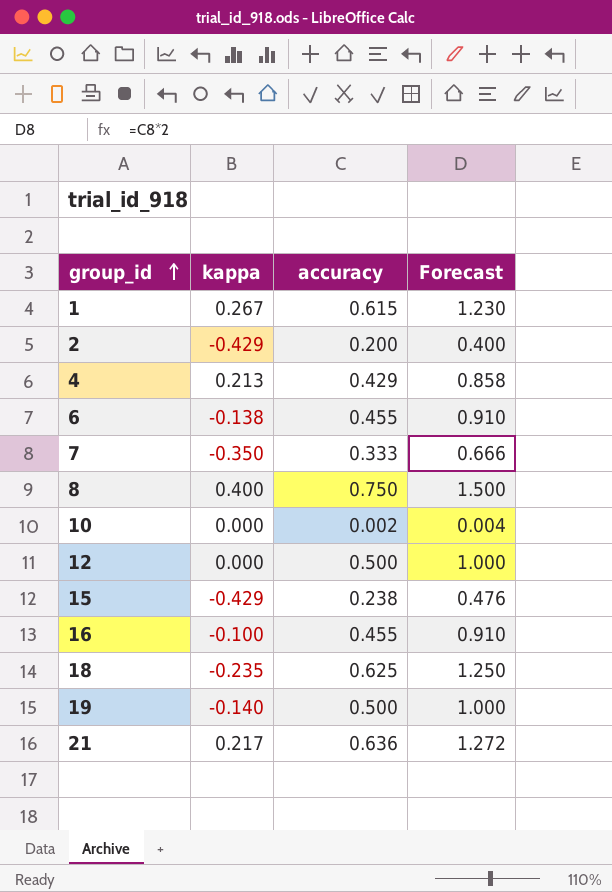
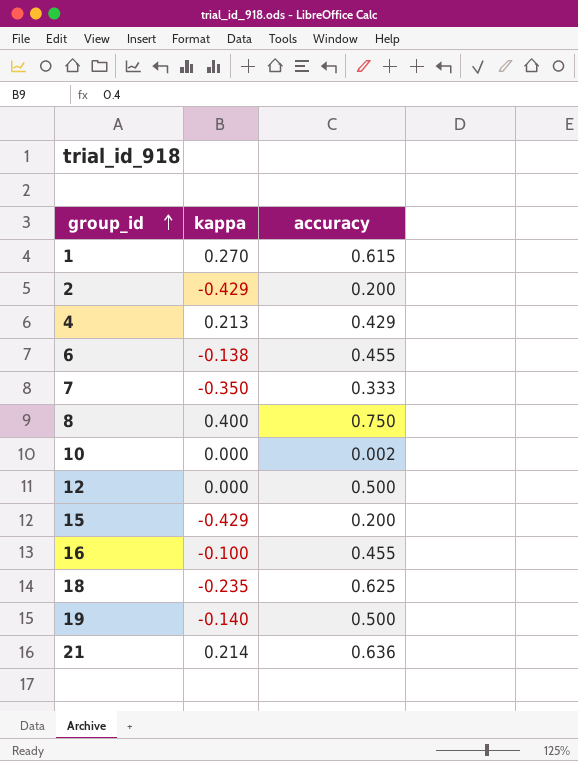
column Forecast | formula: [accuracy] * 2 -> none
1 | kappa: 0.267 -> 0.270
15 | accuracy: 0.238 -> 0.200
21 | kappa: 0.217 -> 0.214

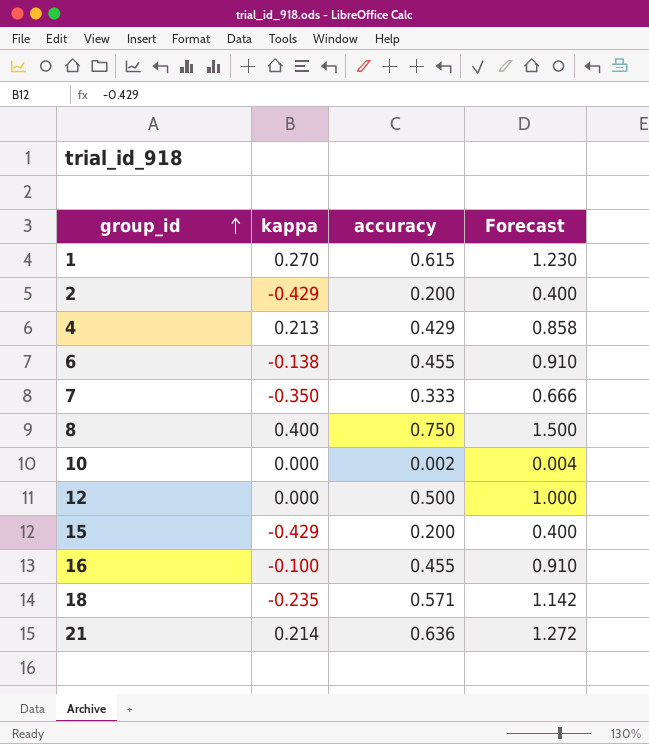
column Forecast | formula: none -> [accuracy] * 2
row 19: -0.140 | 0.500 -> none
18 | accuracy: 0.625 -> 0.571

